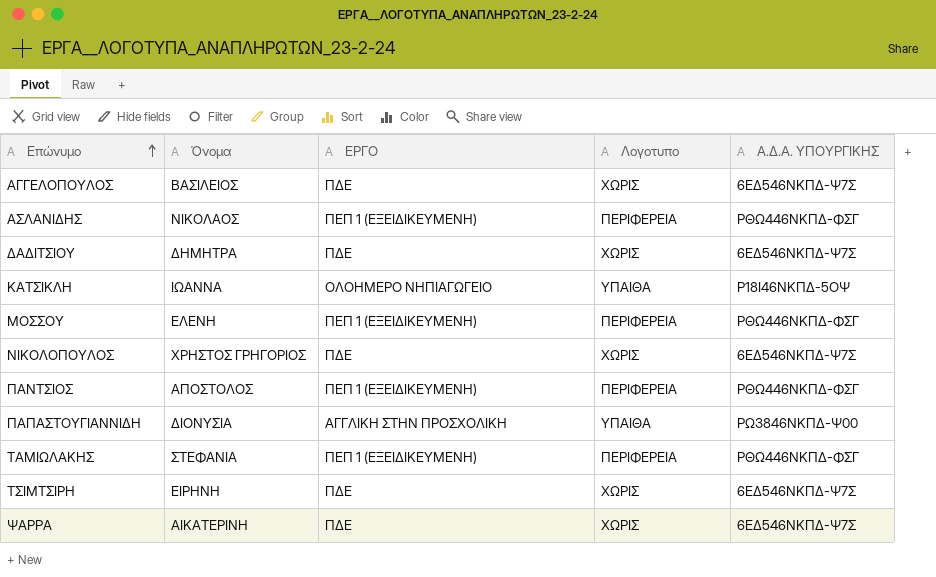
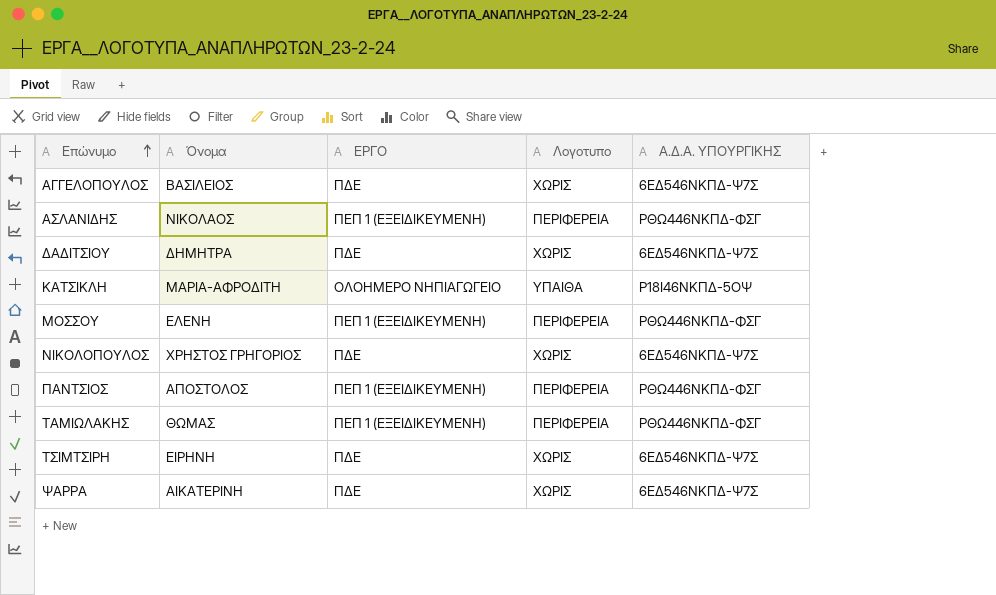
row ΠΑΠΑΣΤΟΥΓΙΑΝΝΙΔΗ: ΔΙΟΝΥΣΙΑ | ΑΓΓΛΙΚΗ ΣΤΗΝ ΠΡΟΣΧΟΛΙΚΗ | ΥΠΑΙΘΑ | ΡΩ3846ΝΚΠΔ-Ψ00 -> none
ΚΑΤΣΙΚΛΗ | Όνομα: ΙΩΑΝΝΑ -> ΜΑΡΙΑ-ΑΦΡΟΔΙΤΗ
ΤΑΜΙΩΛΑΚΗΣ | Όνομα: ΣΤΕΦΑΝΙΑ -> ΘΩΜΑΣ

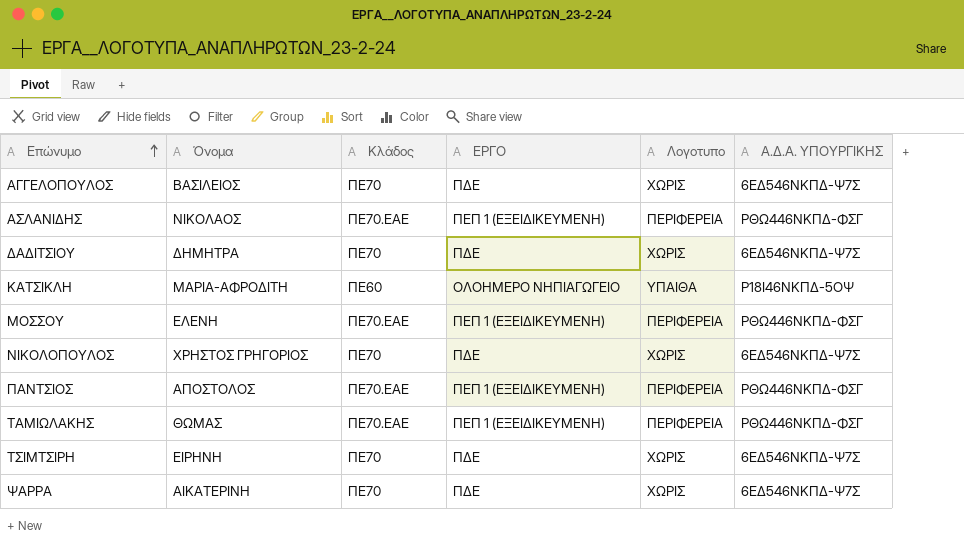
column Κλάδος | position: none -> 3

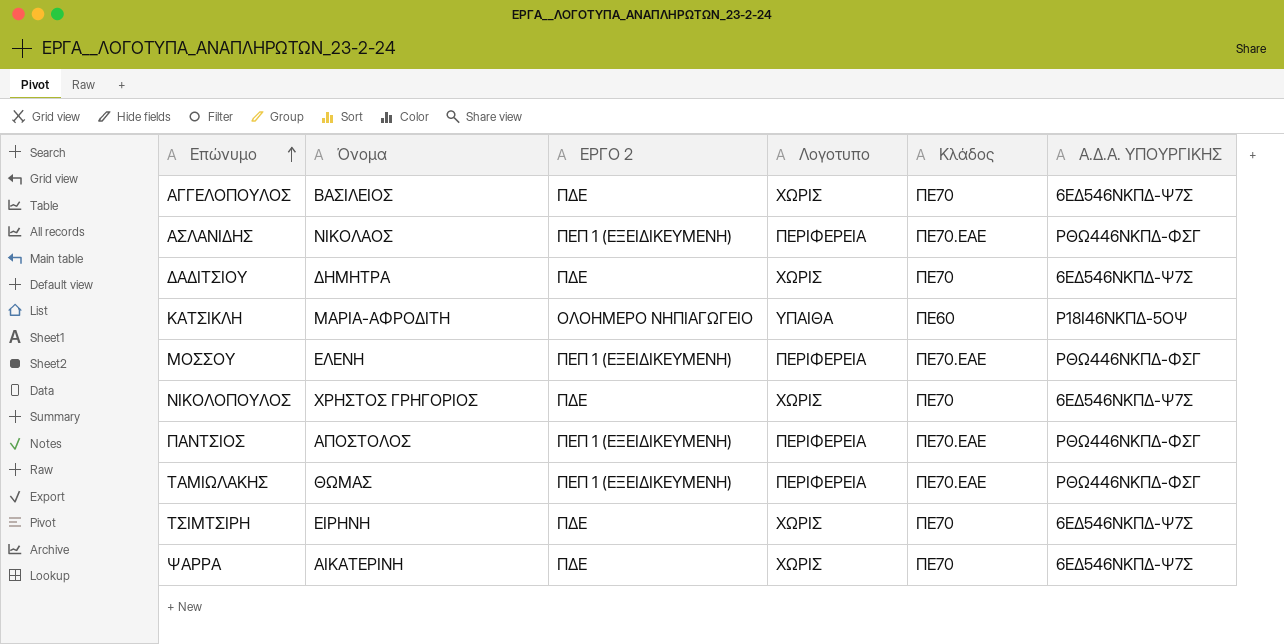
column name: ΕΡΓΟ -> ΕΡΓΟ 2
column Κλάδος | position: 3 -> 5

